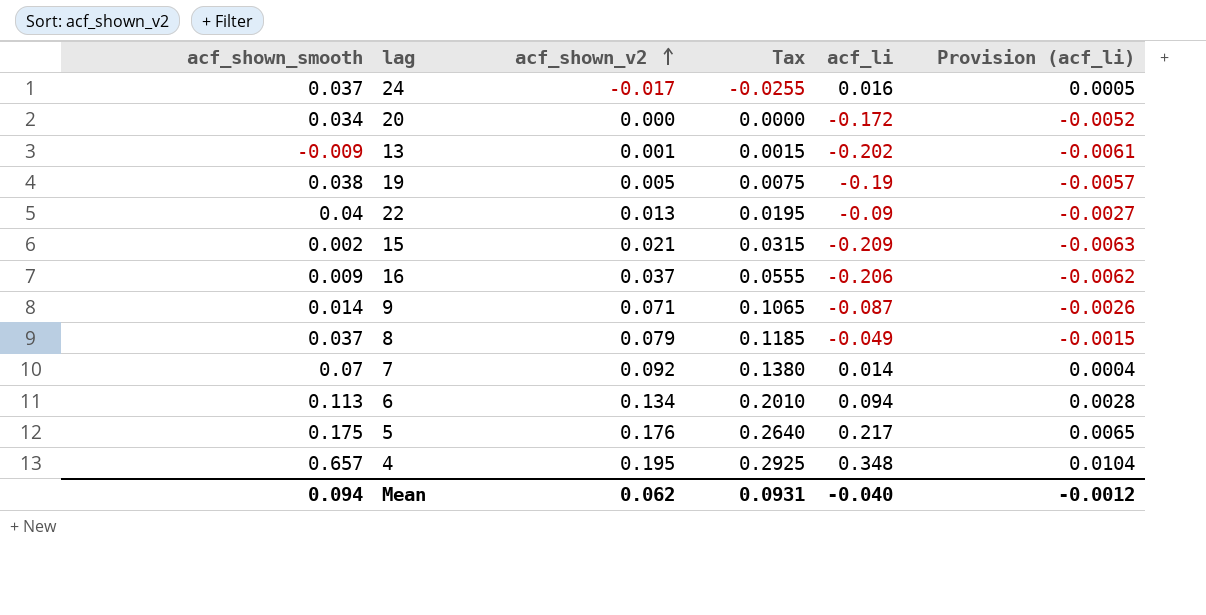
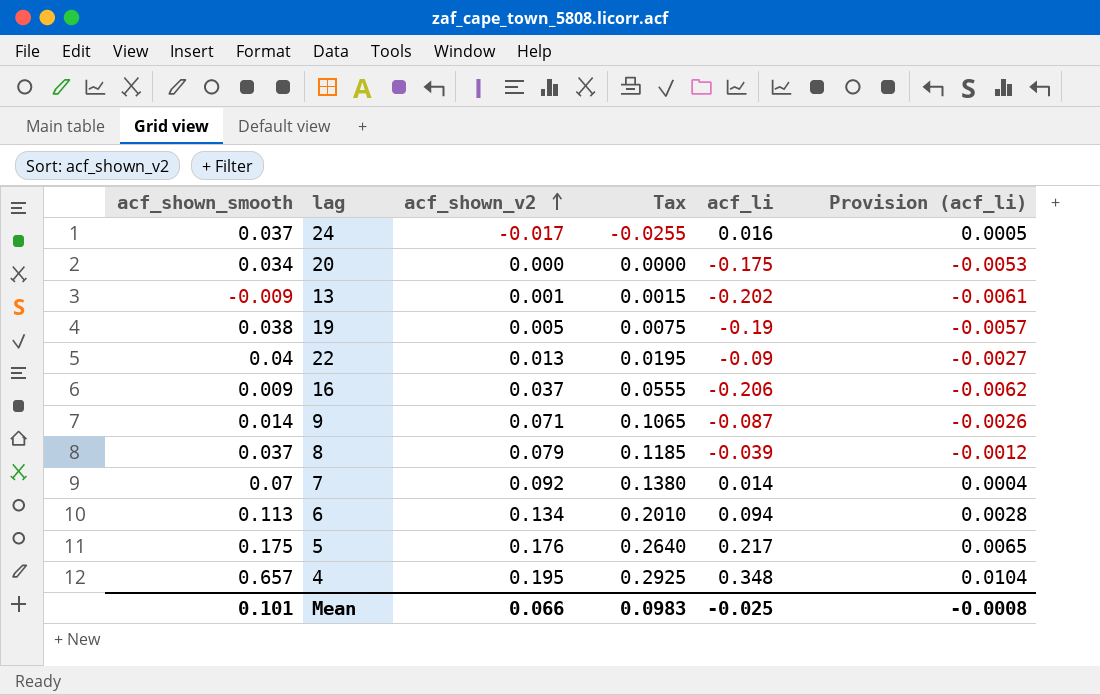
row 15: 0.002 | 0.021 | 0.0315 | -0.209 | -0.0063 -> none
20 | acf_li: -0.172 -> -0.175
20 | Provision (acf_li): -0.0052 -> -0.0053
8 | acf_li: -0.049 -> -0.039
8 | Provision (acf_li): -0.0015 -> -0.0012
Mean | acf_shown_smooth: 0.094 -> 0.101
Mean | acf_shown_v2: 0.062 -> 0.066
Mean | Tax: 0.0931 -> 0.0983
Mean | acf_li: -0.040 -> -0.025
Mean | Provision (acf_li): -0.0012 -> -0.0008

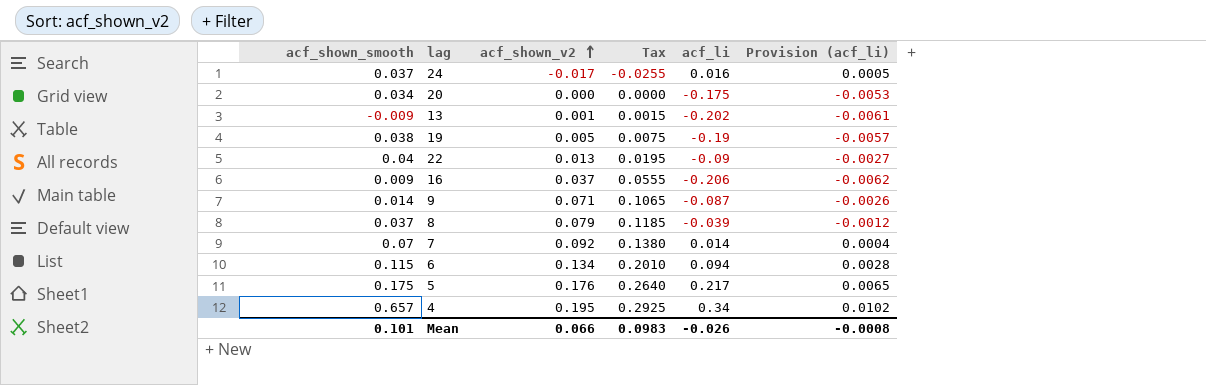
6 | acf_shown_smooth: 0.113 -> 0.115
4 | acf_li: 0.348 -> 0.34
4 | Provision (acf_li): 0.0104 -> 0.0102
Mean | acf_li: -0.025 -> -0.026

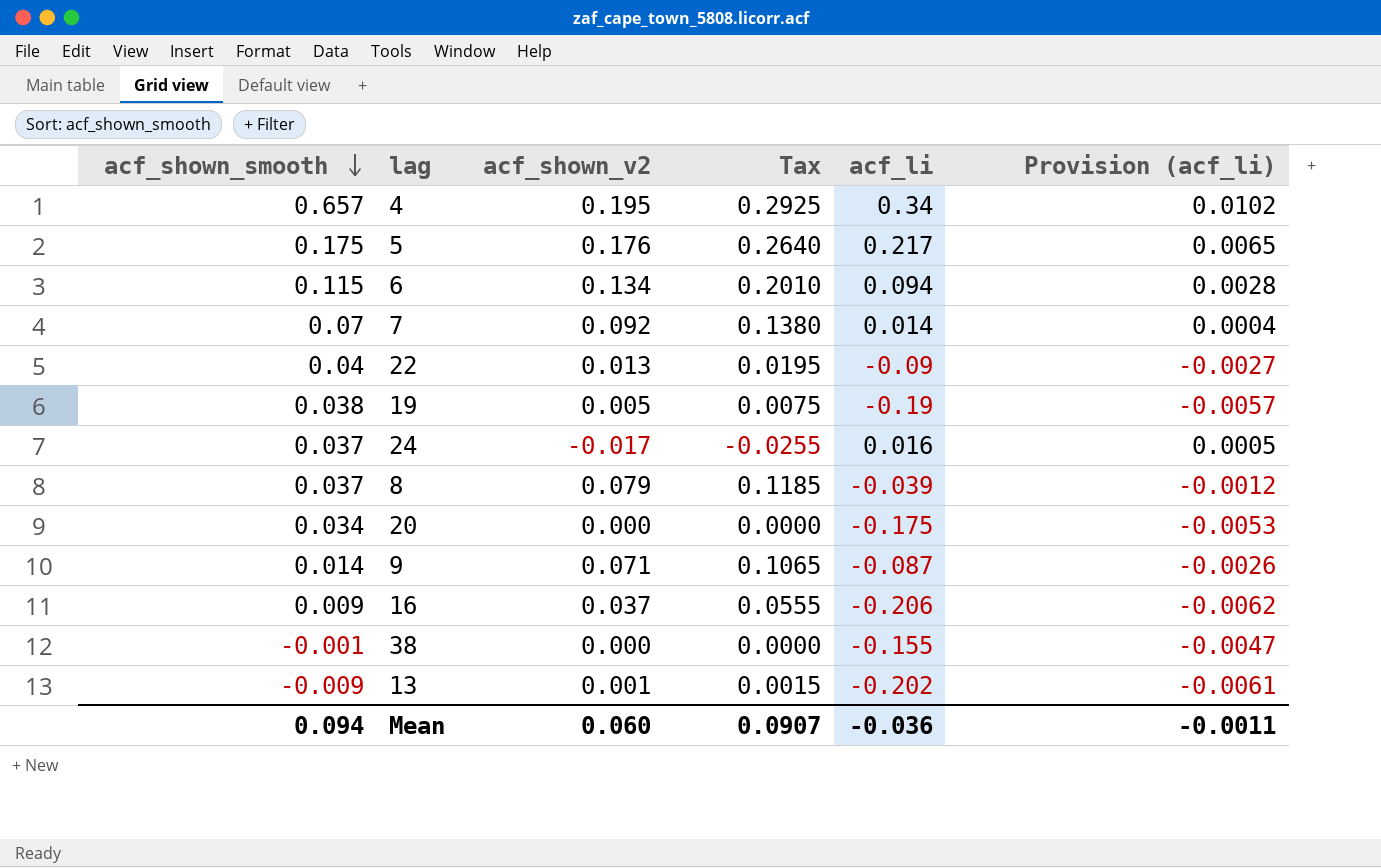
row order: acf_shown_v2 ascending -> acf_shown_smooth descending
row 38: none -> -0.001 | 0.000 | 0.0000 | -0.155 | -0.0047
Mean | acf_shown_smooth: 0.101 -> 0.094
Mean | acf_shown_v2: 0.066 -> 0.060
Mean | Tax: 0.0983 -> 0.0907
Mean | acf_li: -0.026 -> -0.036
Mean | Provision (acf_li): -0.0008 -> -0.0011

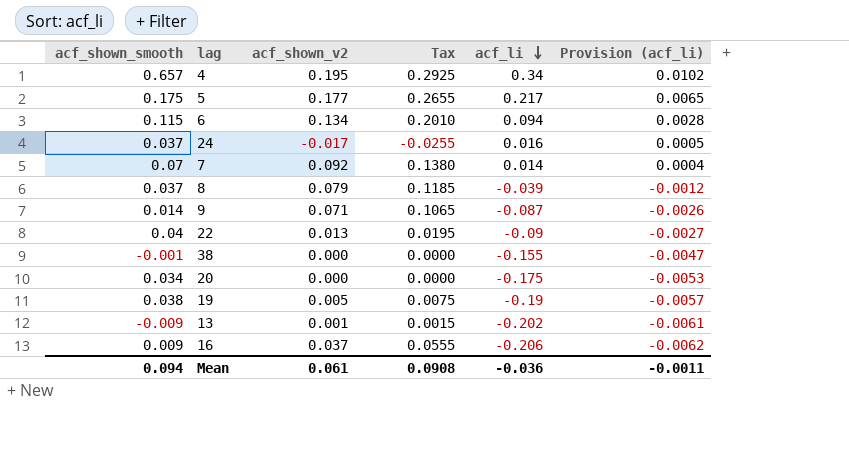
row order: acf_shown_smooth descending -> acf_li descending
5 | acf_shown_v2: 0.176 -> 0.177
5 | Tax: 0.2640 -> 0.2655
Mean | acf_shown_v2: 0.060 -> 0.061
Mean | Tax: 0.0907 -> 0.0908

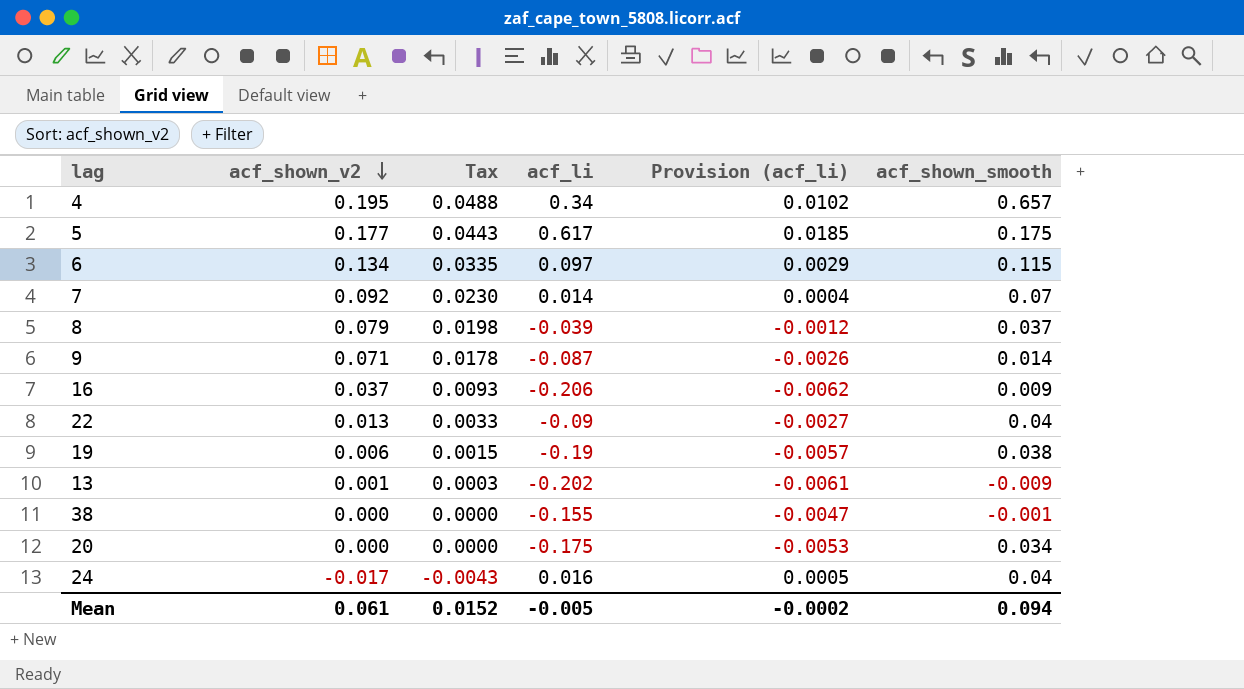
row order: acf_li descending -> acf_shown_v2 descending
column Tax | formula: [acf_shown_v2] * 1.5 -> [acf_shown_v2] * 0.25
column acf_shown_smooth | position: 1 -> 6
5 | acf_li: 0.217 -> 0.617
5 | Provision (acf_li): 0.0065 -> 0.0185
6 | acf_li: 0.094 -> 0.097
6 | Provision (acf_li): 0.0028 -> 0.0029
19 | acf_shown_v2: 0.005 -> 0.006
24 | acf_shown_smooth: 0.037 -> 0.04
Mean | Tax: 0.0908 -> 0.0152
Mean | acf_li: -0.036 -> -0.005
Mean | Provision (acf_li): -0.0011 -> -0.0002

